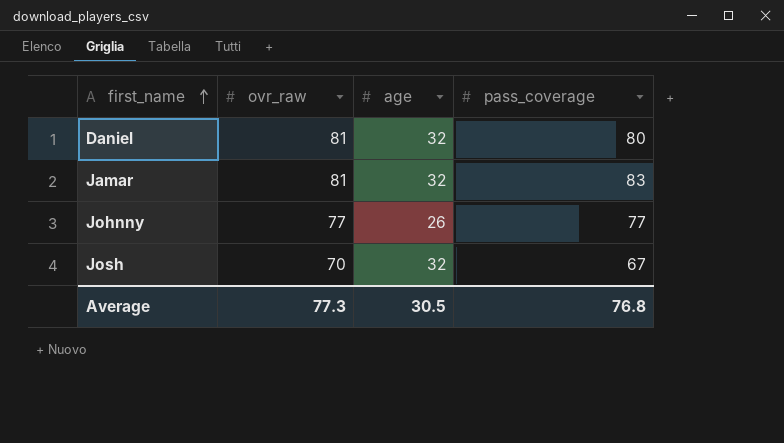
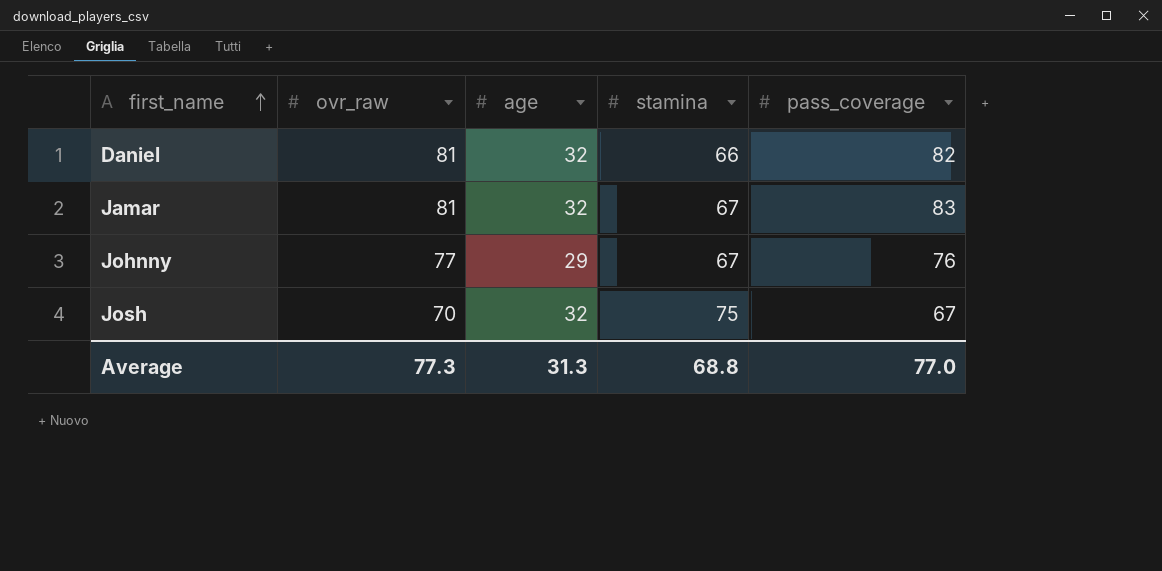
column stamina | position: none -> 4
Daniel | pass_coverage: 80 -> 82
Johnny | age: 26 -> 29
Johnny | pass_coverage: 77 -> 76
Average | age: 30.5 -> 31.3
Average | pass_coverage: 76.8 -> 77.0

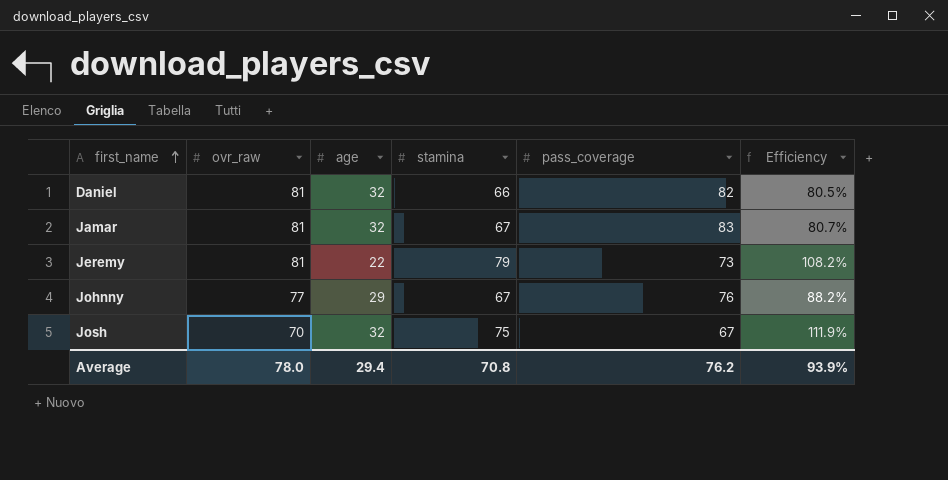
column Efficiency | formula: none -> [stamina] / [pass_coverage]
row Jeremy: none -> 81 | 22 | 79 | 73 | 108.2%
Average | ovr_raw: 77.3 -> 78.0
Average | age: 31.3 -> 29.4
Average | stamina: 68.8 -> 70.8
Average | pass_coverage: 77.0 -> 76.2

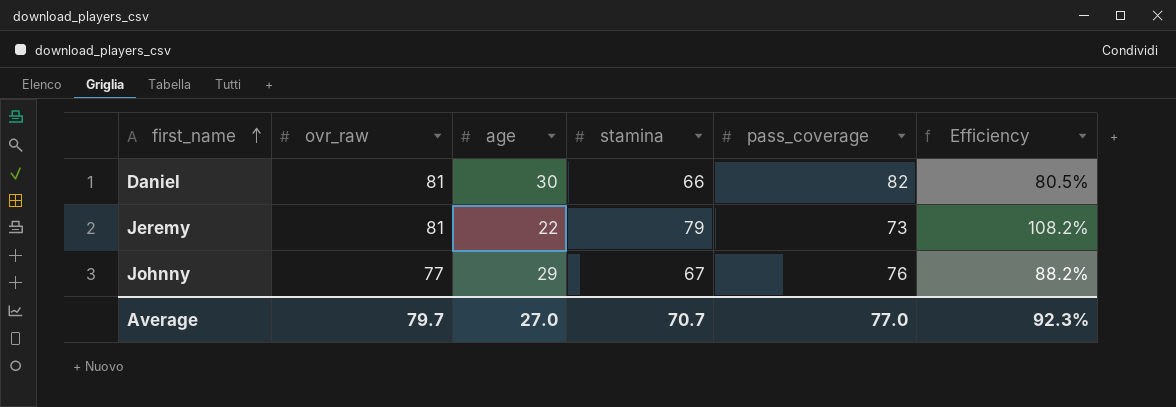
row Jamar: 81 | 32 | 67 | 83 | 80.7% -> none
row Josh: 70 | 32 | 75 | 67 | 111.9% -> none
Daniel | age: 32 -> 30
Average | ovr_raw: 78.0 -> 79.7
Average | age: 29.4 -> 27.0
Average | stamina: 70.8 -> 70.7
Average | pass_coverage: 76.2 -> 77.0
Average | Efficiency: 93.9% -> 92.3%

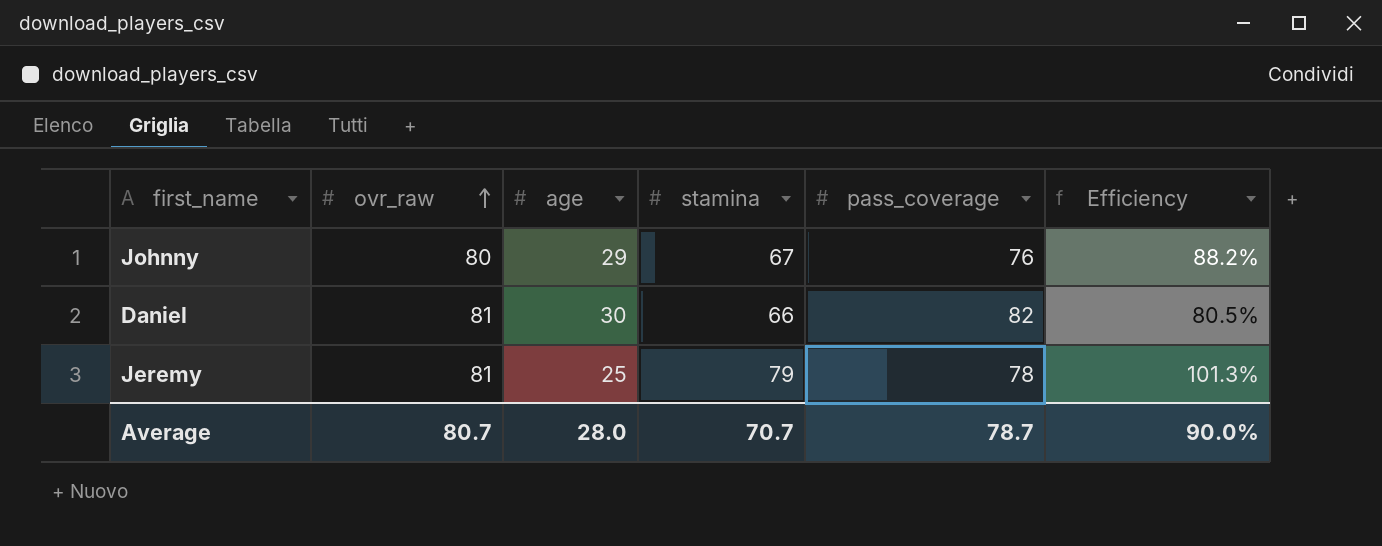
row order: first_name ascending -> ovr_raw ascending
Johnny | ovr_raw: 77 -> 80
Jeremy | age: 22 -> 25
Jeremy | pass_coverage: 73 -> 78
Jeremy | Efficiency: 108.2% -> 101.3%
Average | ovr_raw: 79.7 -> 80.7
Average | age: 27.0 -> 28.0
Average | pass_coverage: 77.0 -> 78.7
Average | Efficiency: 92.3% -> 90.0%

